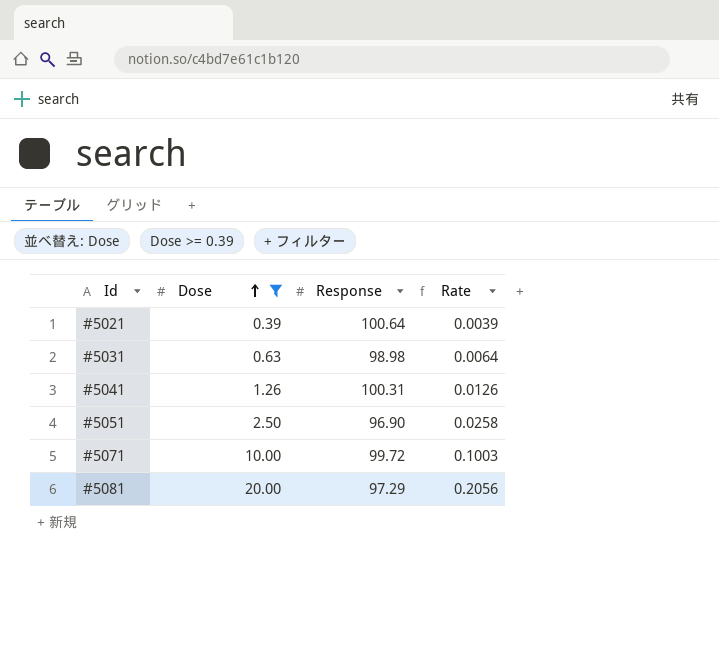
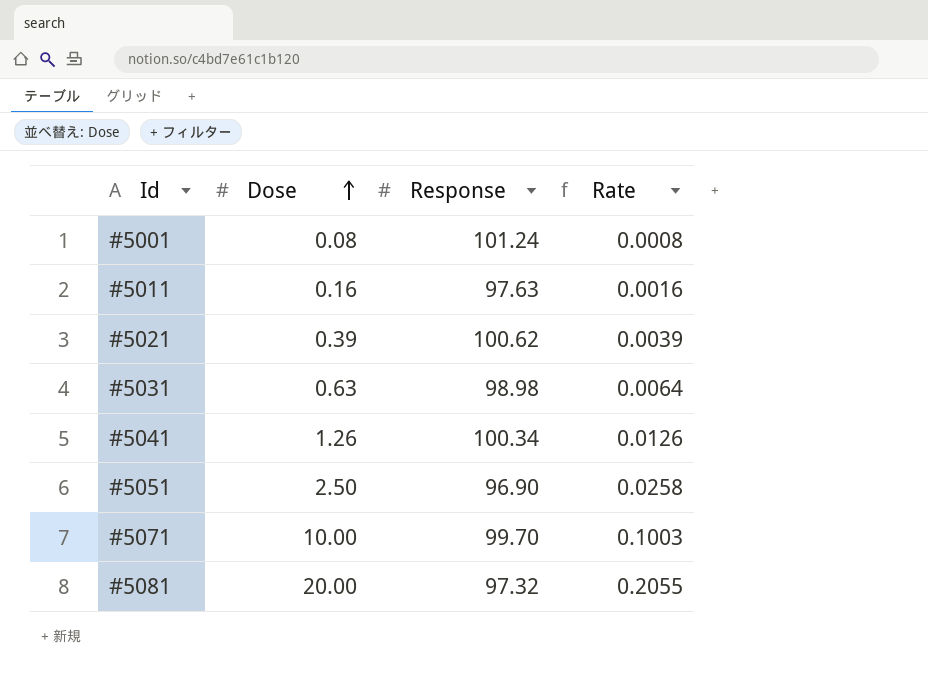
filter: Dose >= 0.39 -> none
#5021 | Response: 100.64 -> 100.62
#5041 | Response: 100.31 -> 100.34
#5071 | Response: 99.72 -> 99.70
#5081 | Response: 97.29 -> 97.32
#5081 | Rate: 0.2056 -> 0.2055

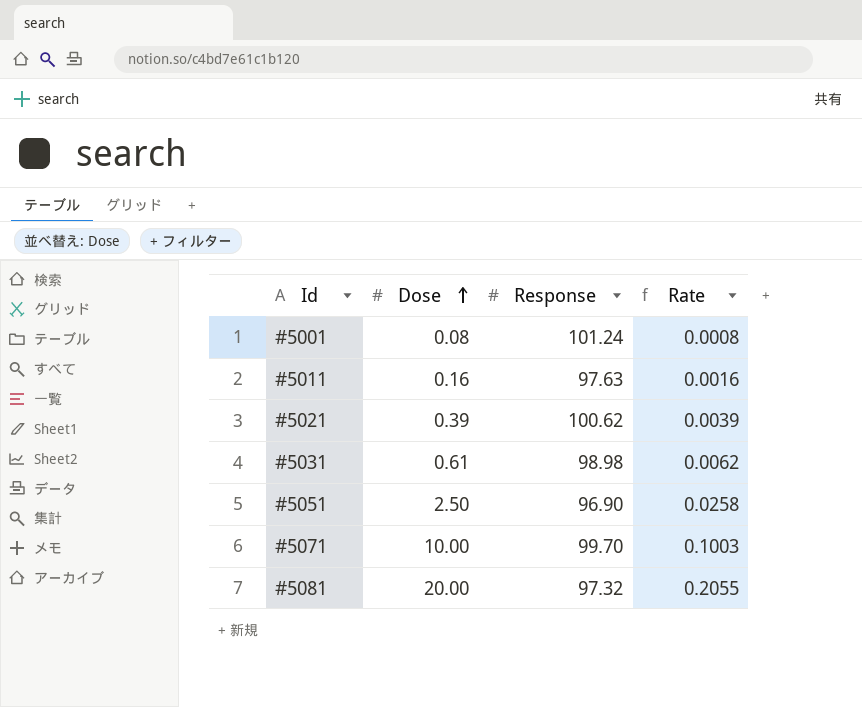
row #5041: 1.26 | 100.34 | 0.0126 -> none
#5031 | Dose: 0.63 -> 0.61
#5031 | Rate: 0.0064 -> 0.0062

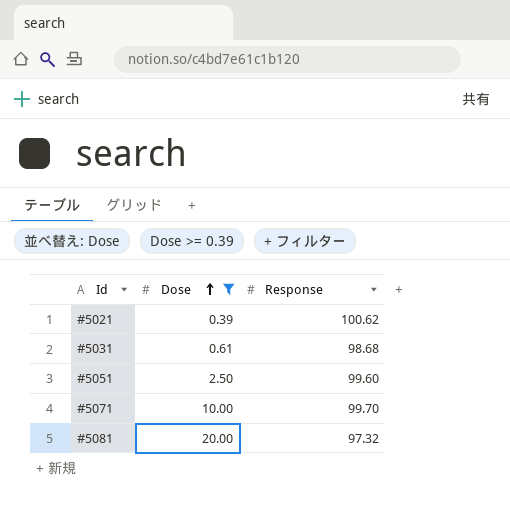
filter: none -> Dose >= 0.39
column Rate | formula: [Dose] / [Response] -> none
#5031 | Response: 98.98 -> 98.68
#5051 | Response: 96.90 -> 99.60

